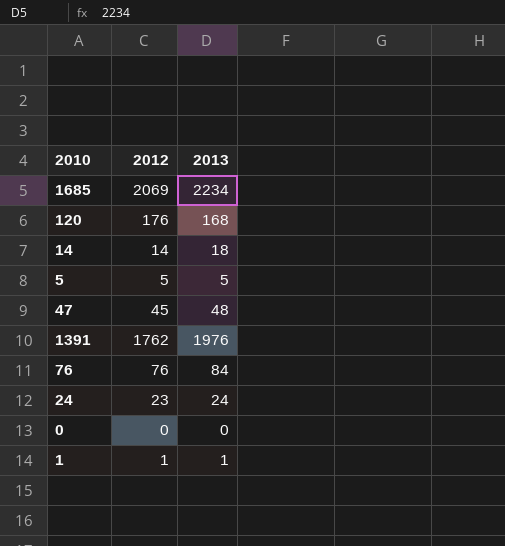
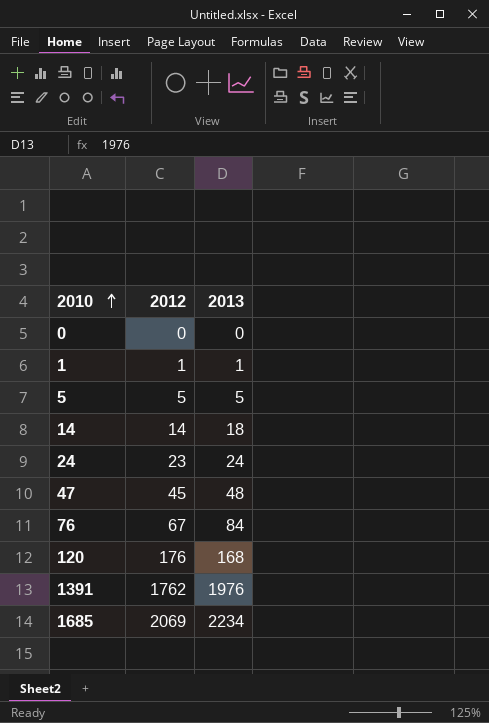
row order: none -> 2010 ascending
76 | 2012: 76 -> 67

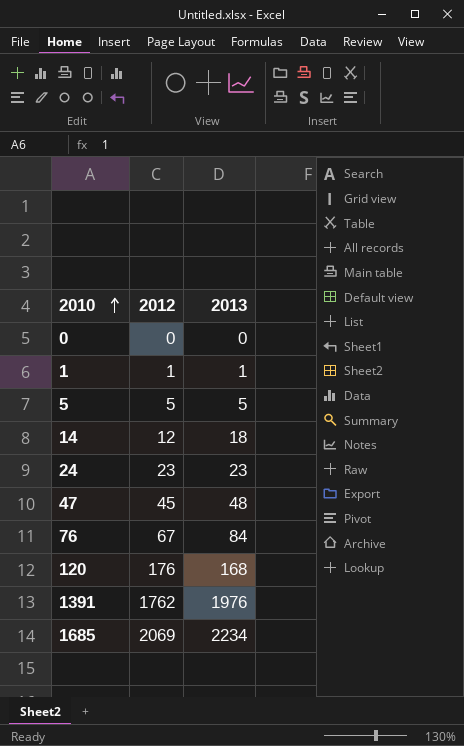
14 | 2012: 14 -> 12
24 | 2013: 24 -> 23

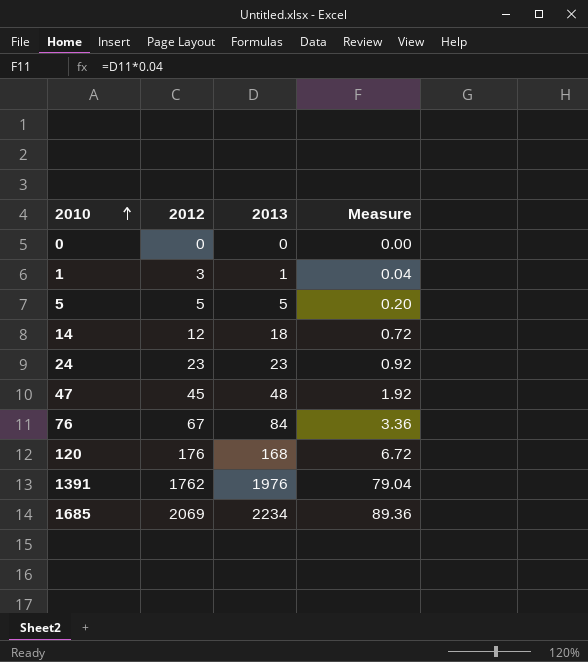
column Measure | formula: none -> [2013] * 0.04
1 | 2012: 1 -> 3

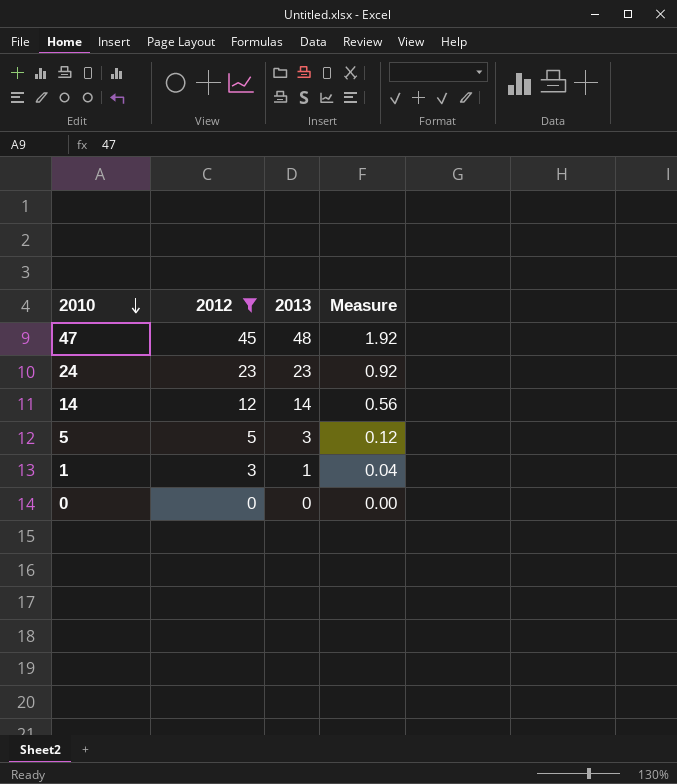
filter: none -> 2012 <= 45
row order: 2010 ascending -> 2010 descending
14 | 2013: 18 -> 14
14 | Measure: 0.72 -> 0.56
5 | 2013: 5 -> 3
5 | Measure: 0.20 -> 0.12

